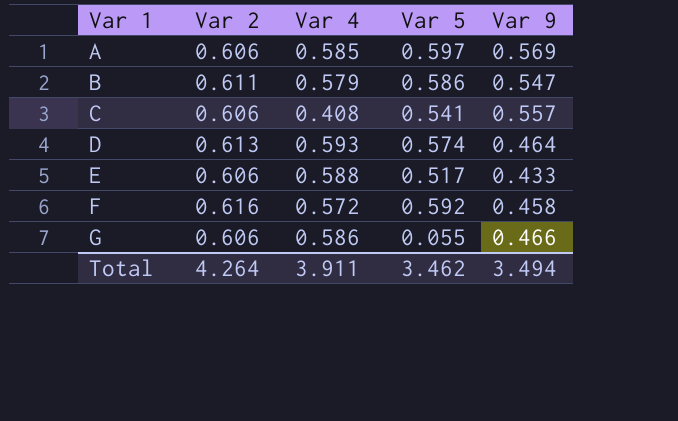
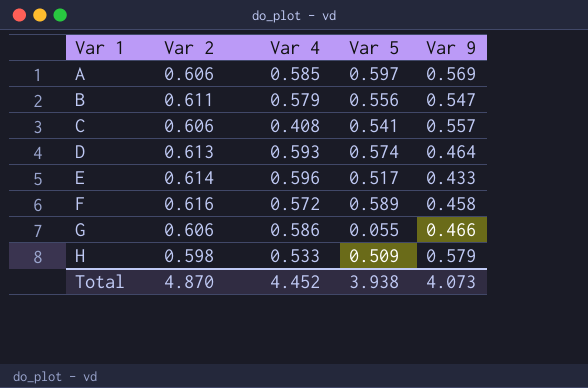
B | Var 5: 0.586 -> 0.556
E | Var 2: 0.606 -> 0.614
E | Var 4: 0.588 -> 0.596
F | Var 5: 0.592 -> 0.589
row H: none -> 0.598 | 0.533 | 0.509 | 0.579
Total | Var 2: 4.264 -> 4.870
Total | Var 4: 3.911 -> 4.452
Total | Var 5: 3.462 -> 3.938
Total | Var 9: 3.494 -> 4.073

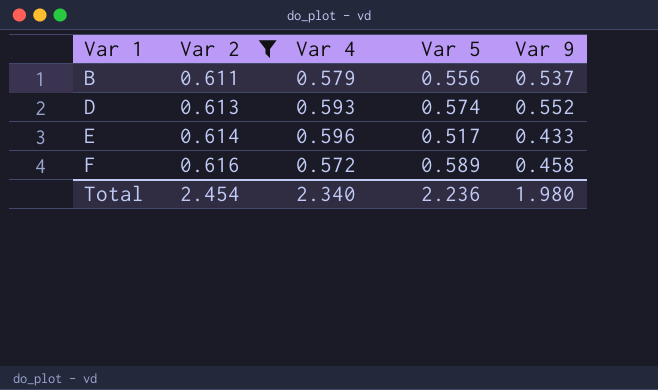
filter: none -> Var 2 >= 0.611
B | Var 9: 0.547 -> 0.537
D | Var 9: 0.464 -> 0.552
Total | Var 2: 4.870 -> 2.454
Total | Var 4: 4.452 -> 2.340
Total | Var 5: 3.938 -> 2.236
Total | Var 9: 4.073 -> 1.980

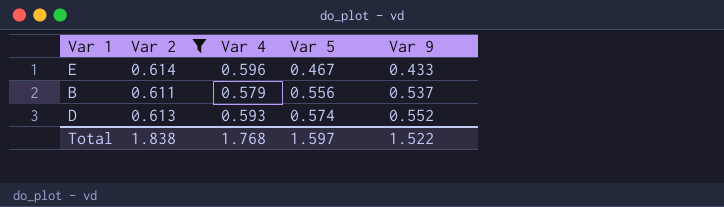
row order: Var 1 ascending -> Var 5 ascending
row F: 0.616 | 0.572 | 0.589 | 0.458 -> none
E | Var 5: 0.517 -> 0.467
Total | Var 2: 2.454 -> 1.838
Total | Var 4: 2.340 -> 1.768
Total | Var 5: 2.236 -> 1.597
Total | Var 9: 1.980 -> 1.522

